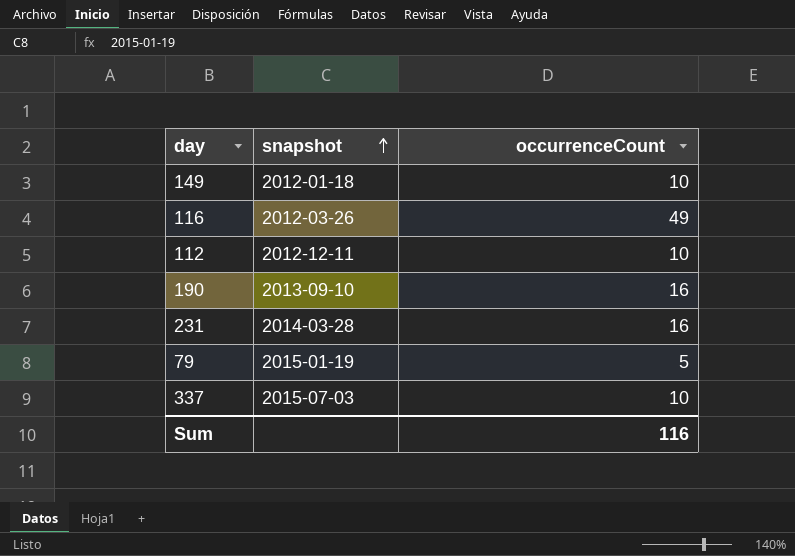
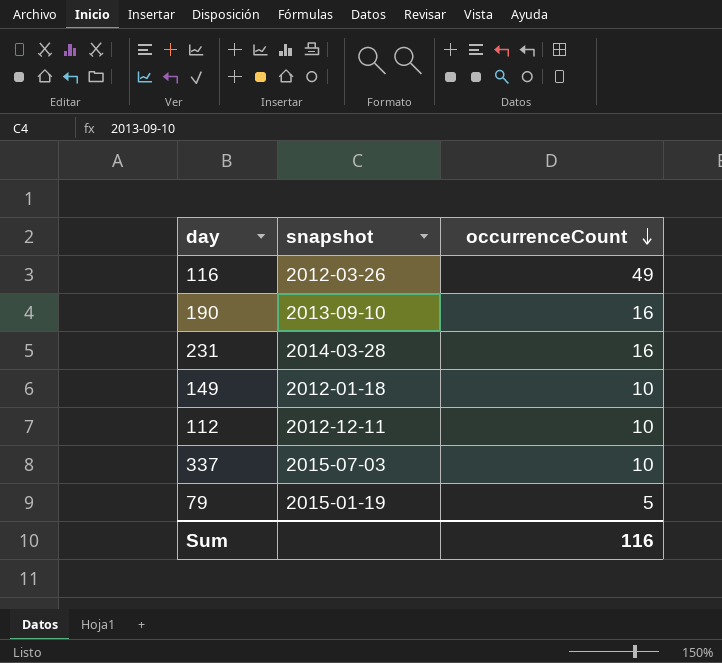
row order: snapshot ascending -> occurrenceCount descending

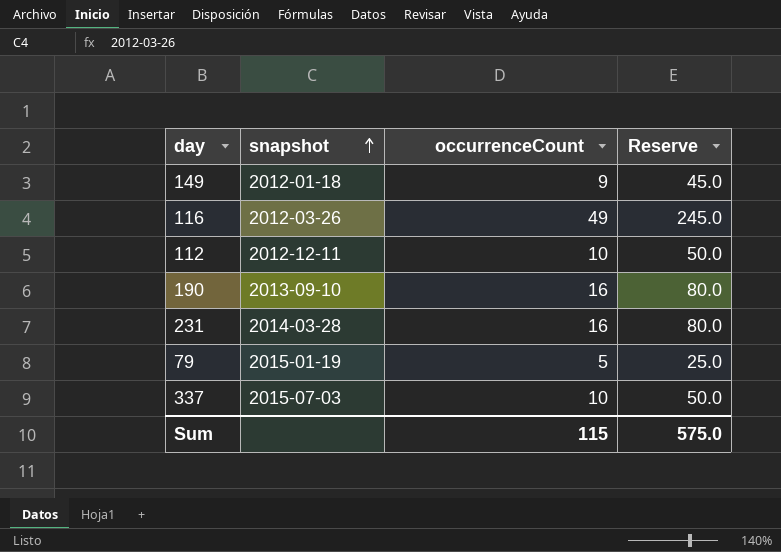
row order: occurrenceCount descending -> snapshot ascending
column Reserve | formula: none -> [occurrenceCount] * 5
149 | occurrenceCount: 10 -> 9
Sum | occurrenceCount: 116 -> 115

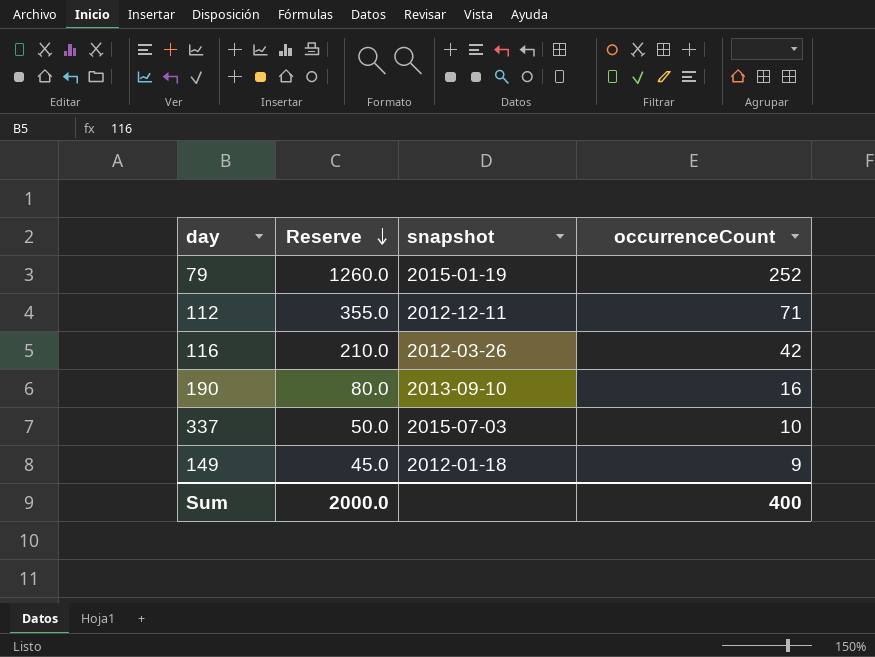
row order: snapshot ascending -> Reserve descending
column Reserve | position: 4 -> 2
row 231: 2014-03-28 | 16 | 80.0 -> none
79 | Reserve: 25.0 -> 1260.0
79 | occurrenceCount: 5 -> 252
112 | Reserve: 50.0 -> 355.0
112 | occurrenceCount: 10 -> 71
116 | Reserve: 245.0 -> 210.0
116 | occurrenceCount: 49 -> 42
Sum | Reserve: 575.0 -> 2000.0
Sum | occurrenceCount: 115 -> 400

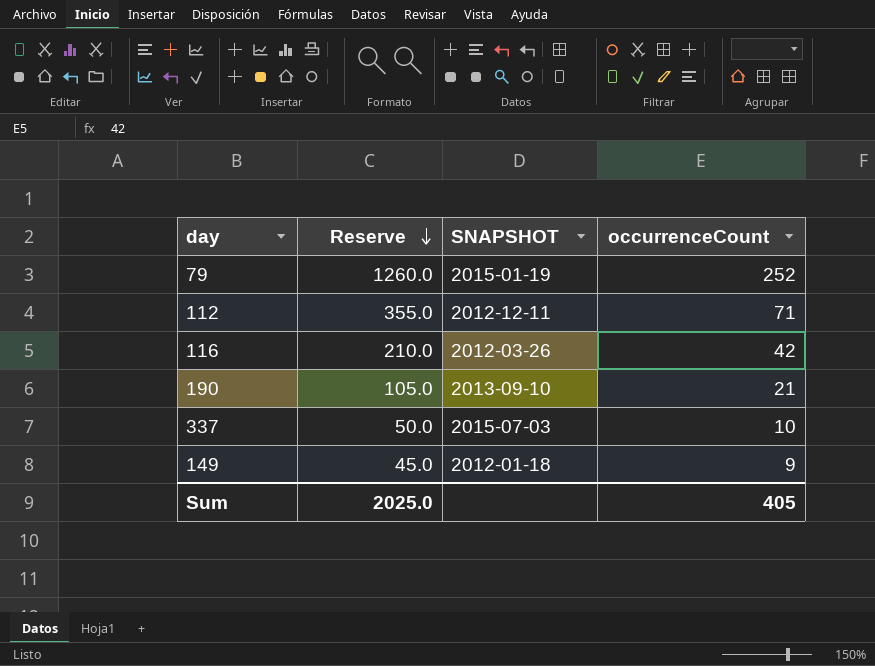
column name: snapshot -> SNAPSHOT
190 | Reserve: 80.0 -> 105.0
190 | occurrenceCount: 16 -> 21
Sum | Reserve: 2000.0 -> 2025.0
Sum | occurrenceCount: 400 -> 405

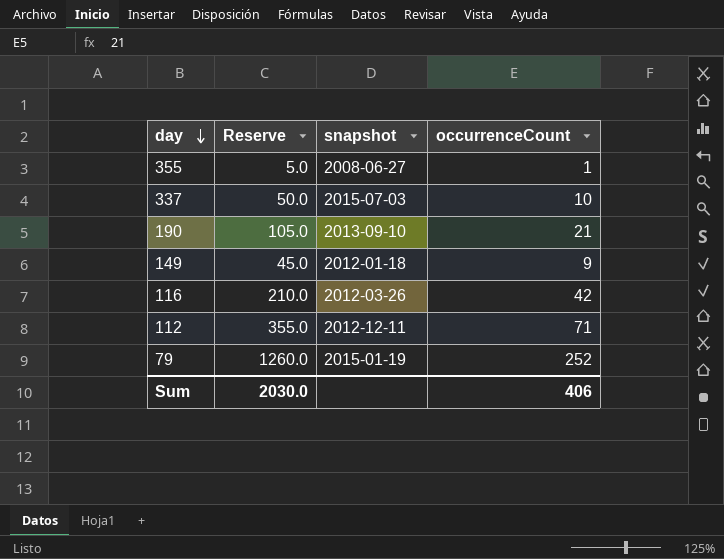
row order: Reserve descending -> day descending
column name: SNAPSHOT -> snapshot
row 355: none -> 5.0 | 2008-06-27 | 1
Sum | Reserve: 2025.0 -> 2030.0
Sum | occurrenceCount: 405 -> 406

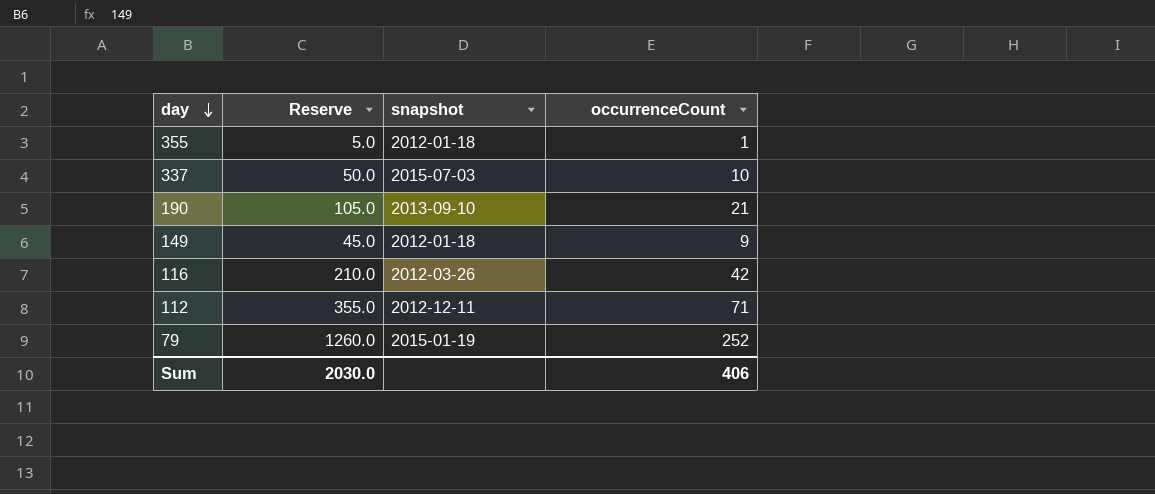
355 | snapshot: 2008-06-27 -> 2012-01-18

